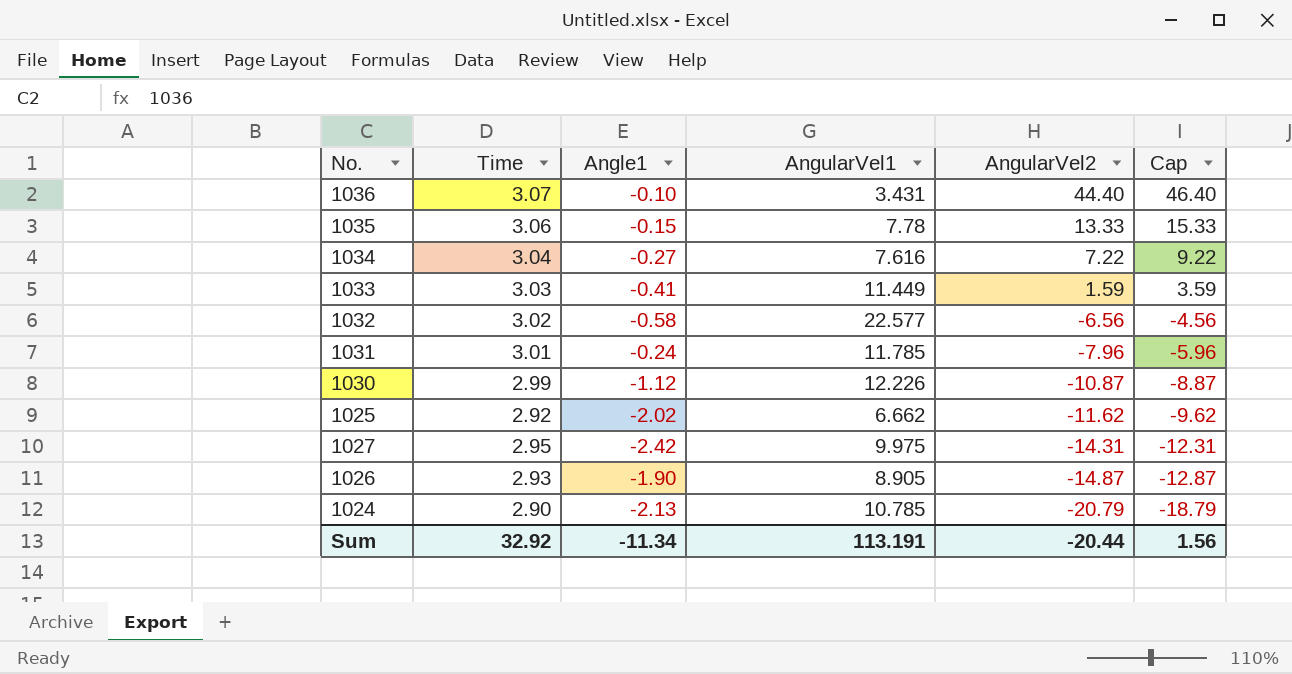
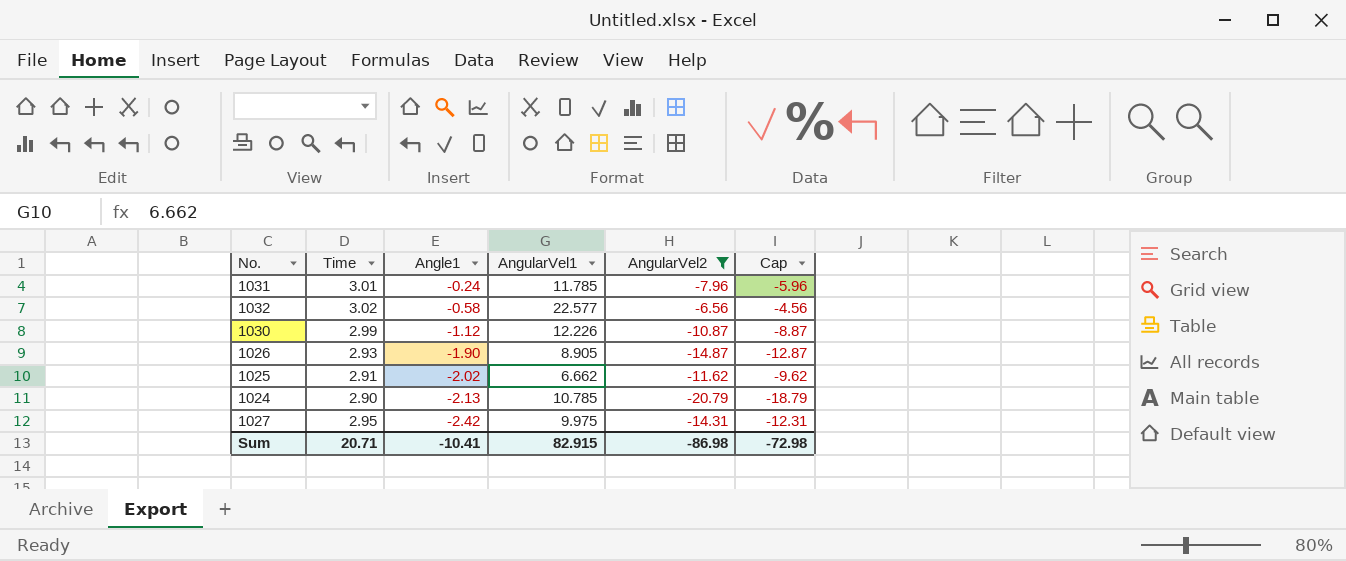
filter: none -> AngularVel2 <= -6.56
row order: AngularVel2 descending -> Angle1 descending
1025 | Time: 2.92 -> 2.91
Sum | Time: 32.92 -> 20.71
Sum | Angle1: -11.34 -> -10.41
Sum | AngularVel1: 113.191 -> 82.915
Sum | AngularVel2: -20.44 -> -86.98
Sum | Cap: 1.56 -> -72.98

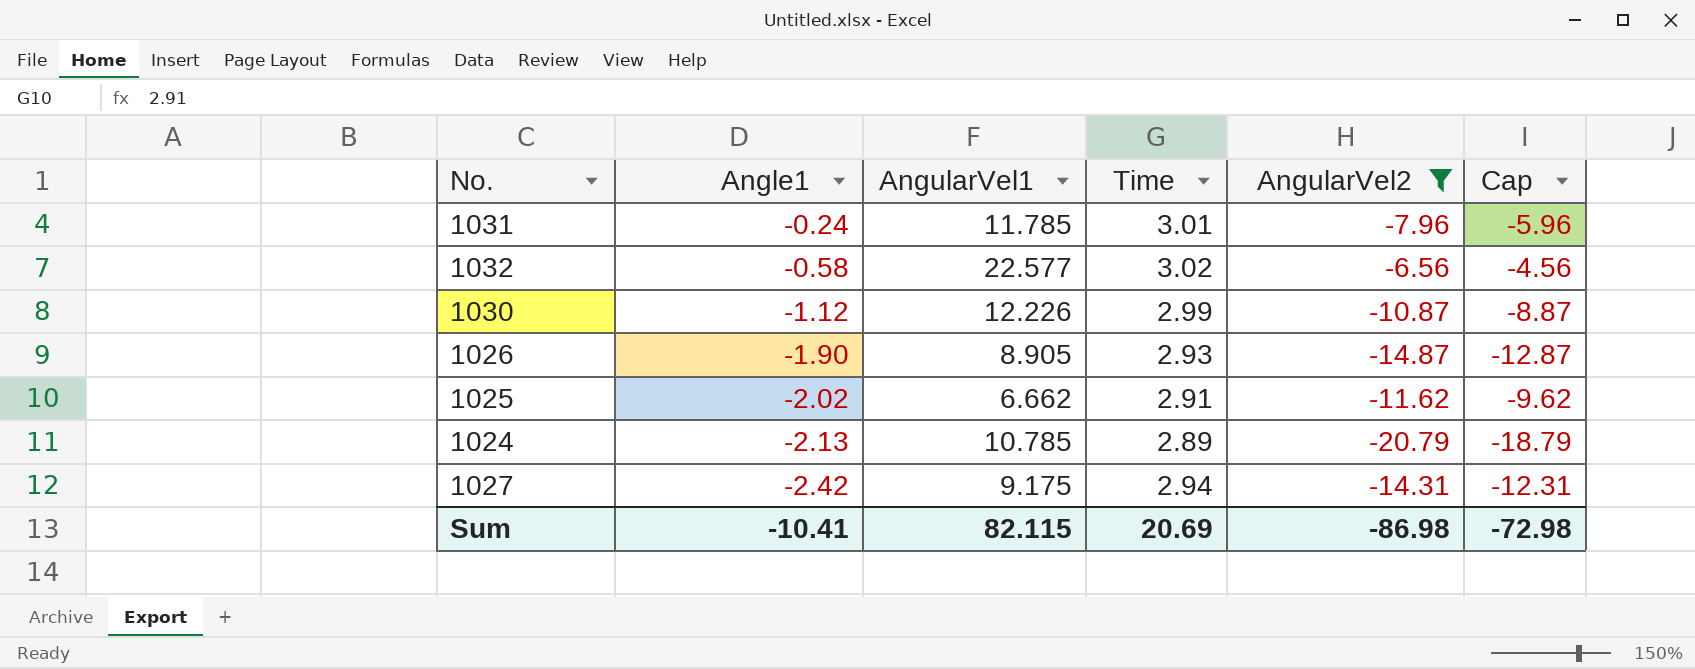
column Time | position: 2 -> 4
1024 | Time: 2.90 -> 2.89
1027 | AngularVel1: 9.975 -> 9.175
1027 | Time: 2.95 -> 2.94
Sum | AngularVel1: 82.915 -> 82.115
Sum | Time: 20.71 -> 20.69

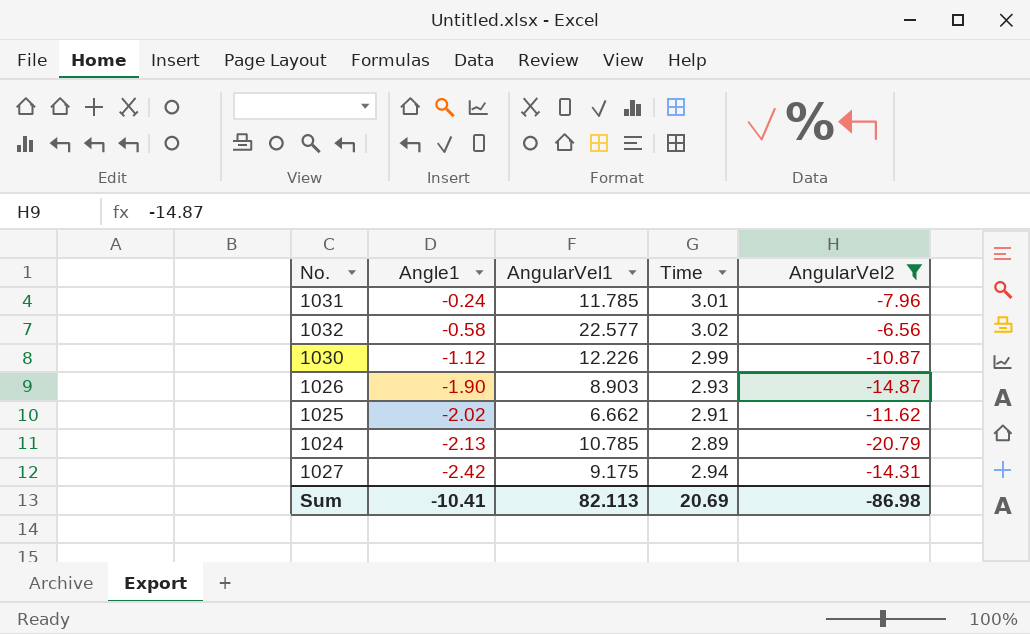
column Cap | formula: [AngularVel2] + 2 -> none
1026 | AngularVel1: 8.905 -> 8.903
Sum | AngularVel1: 82.115 -> 82.113

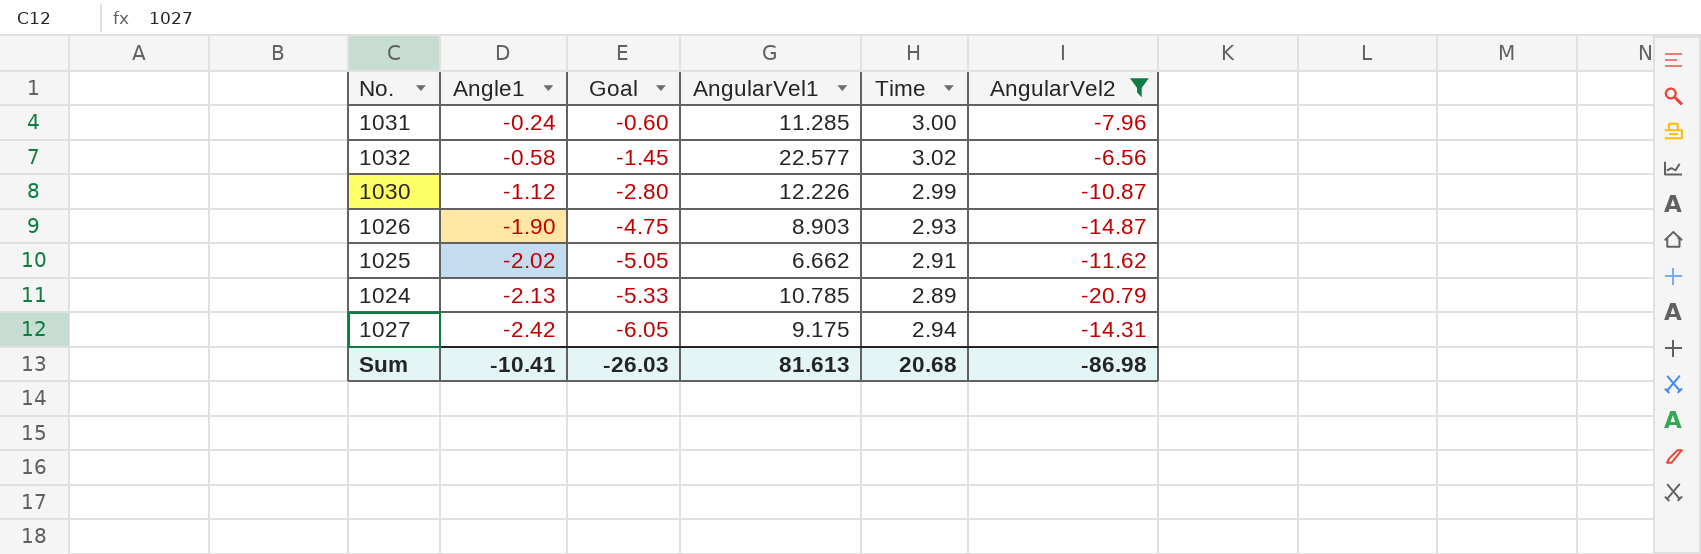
column Goal | formula: none -> [Angle1] * 2.5
1031 | AngularVel1: 11.785 -> 11.285
1031 | Time: 3.01 -> 3.00
Sum | AngularVel1: 82.113 -> 81.613
Sum | Time: 20.69 -> 20.68

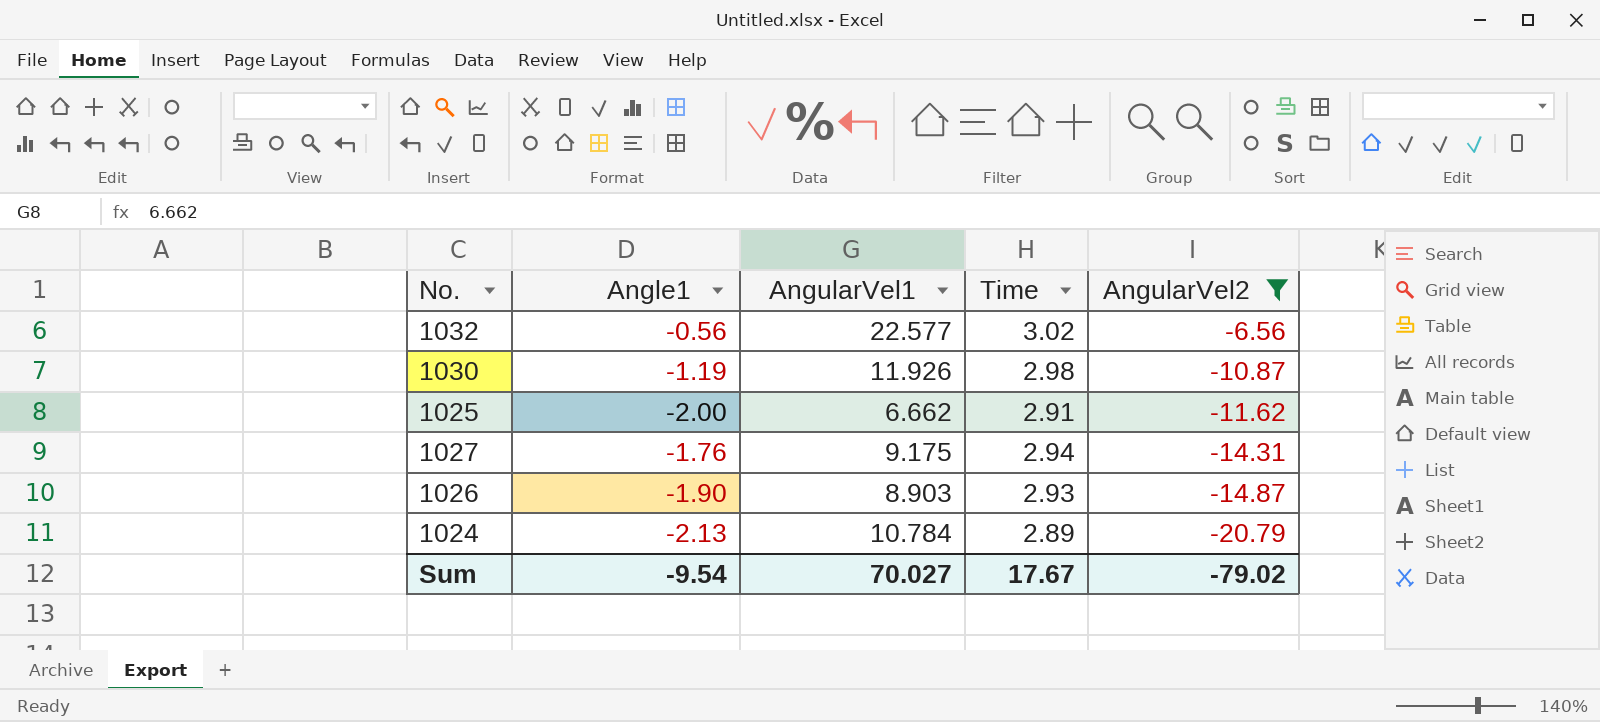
row order: Angle1 descending -> AngularVel2 descending
column Goal | formula: [Angle1] * 2.5 -> none
row 1031: -0.24 | -0.60 | 11.285 | 3.00 | -7.96 -> none
1032 | Angle1: -0.58 -> -0.56
1030 | Angle1: -1.12 -> -1.19
1030 | AngularVel1: 12.226 -> 11.926
1030 | Time: 2.99 -> 2.98
1025 | Angle1: -2.02 -> -2.00
1027 | Angle1: -2.42 -> -1.76
1024 | AngularVel1: 10.785 -> 10.784
Sum | Angle1: -10.41 -> -9.54
Sum | AngularVel1: 81.613 -> 70.027
Sum | Time: 20.68 -> 17.67
Sum | AngularVel2: -86.98 -> -79.02

